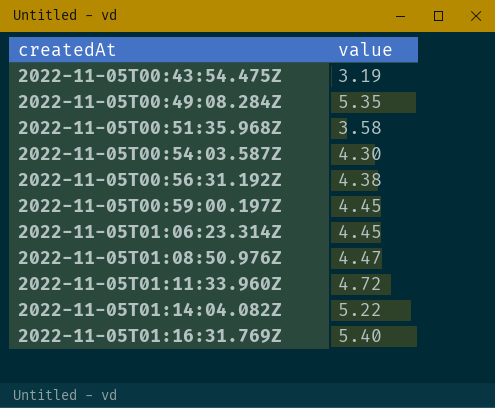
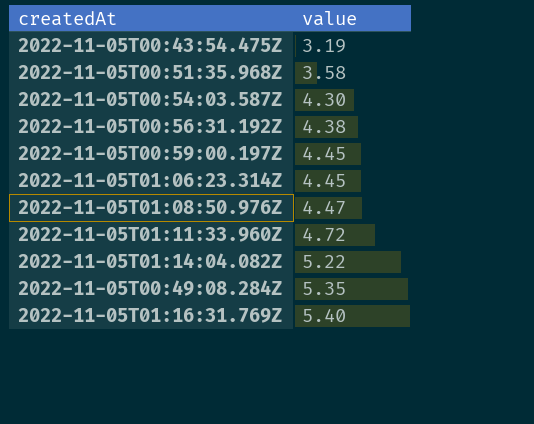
row order: createdAt ascending -> value ascending

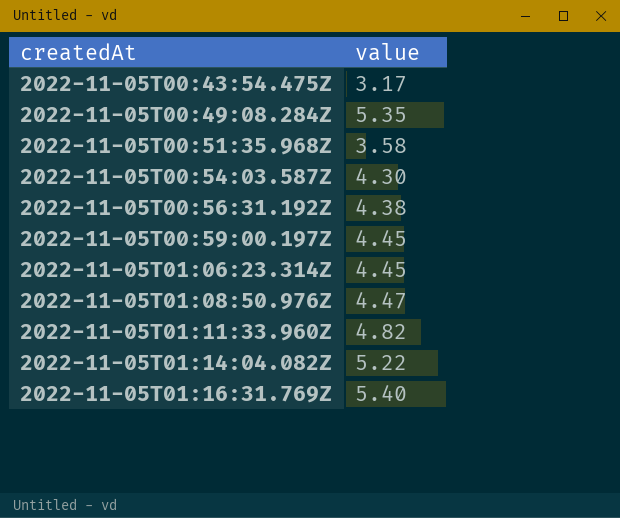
row order: value ascending -> createdAt ascending
2022-11-05T00:43:54.475Z | value: 3.19 -> 3.17
2022-11-05T01:11:33.960Z | value: 4.72 -> 4.82

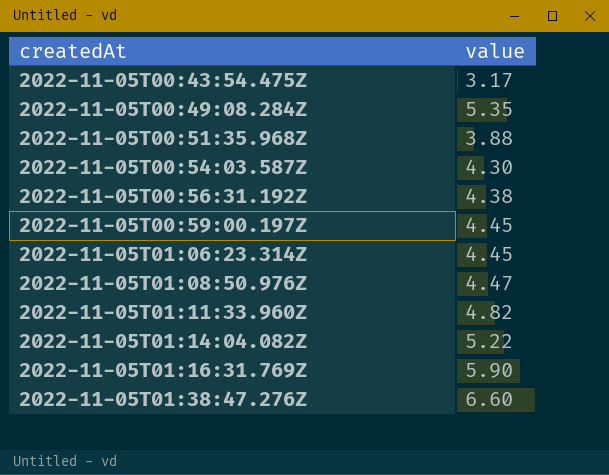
2022-11-05T00:51:35.968Z | value: 3.58 -> 3.88
2022-11-05T01:16:31.769Z | value: 5.40 -> 5.90
row 2022-11-05T01:38:47.276Z: none -> 6.60

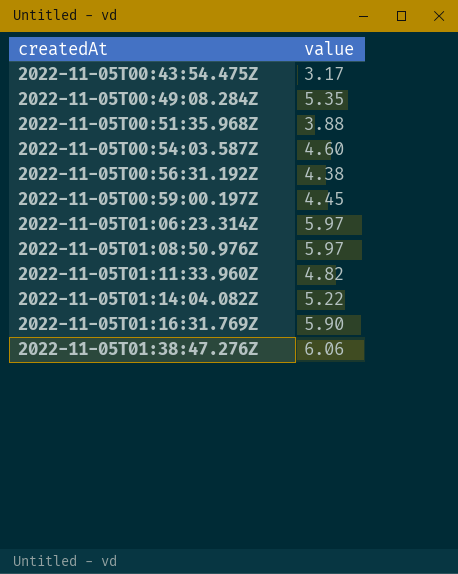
2022-11-05T00:54:03.587Z | value: 4.30 -> 4.60
2022-11-05T01:06:23.314Z | value: 4.45 -> 5.97
2022-11-05T01:08:50.976Z | value: 4.47 -> 5.97
2022-11-05T01:38:47.276Z | value: 6.60 -> 6.06

